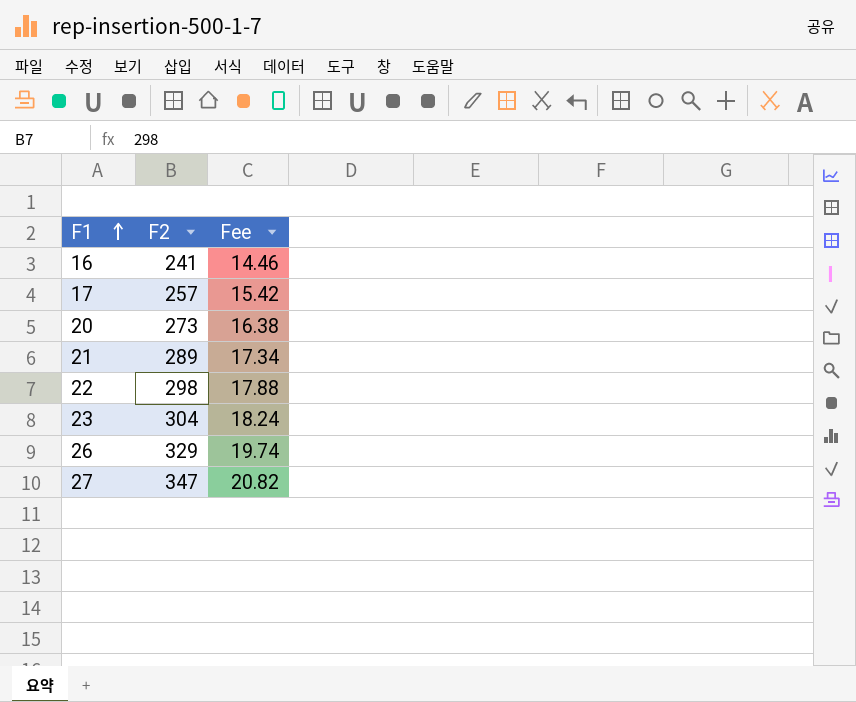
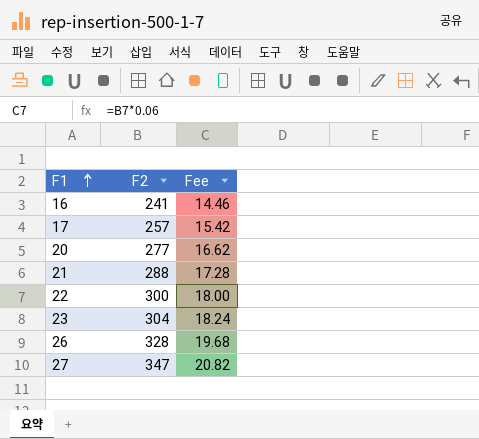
20 | F2: 273 -> 277
20 | Fee: 16.38 -> 16.62
21 | F2: 289 -> 288
21 | Fee: 17.34 -> 17.28
22 | F2: 298 -> 300
22 | Fee: 17.88 -> 18.00
26 | F2: 329 -> 328
26 | Fee: 19.74 -> 19.68

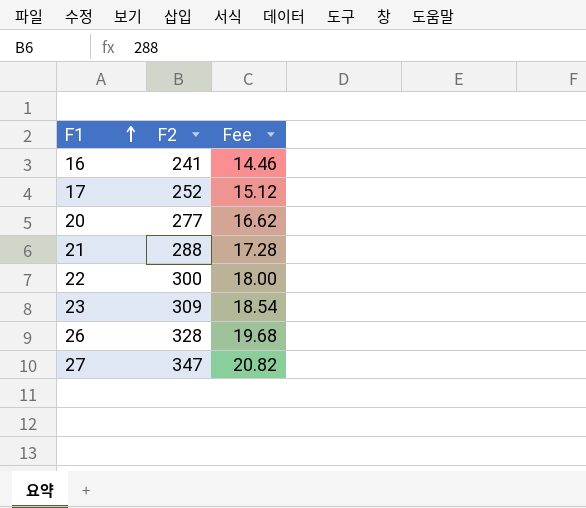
17 | F2: 257 -> 252
17 | Fee: 15.42 -> 15.12
23 | F2: 304 -> 309
23 | Fee: 18.24 -> 18.54

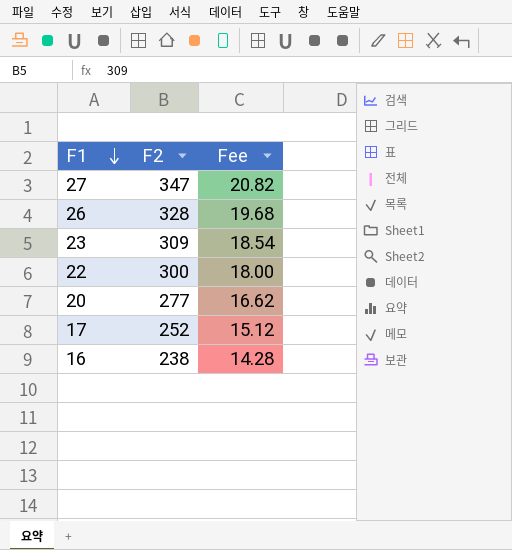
row order: F1 ascending -> F1 descending
row 21: 288 | 17.28 -> none
16 | F2: 241 -> 238
16 | Fee: 14.46 -> 14.28

